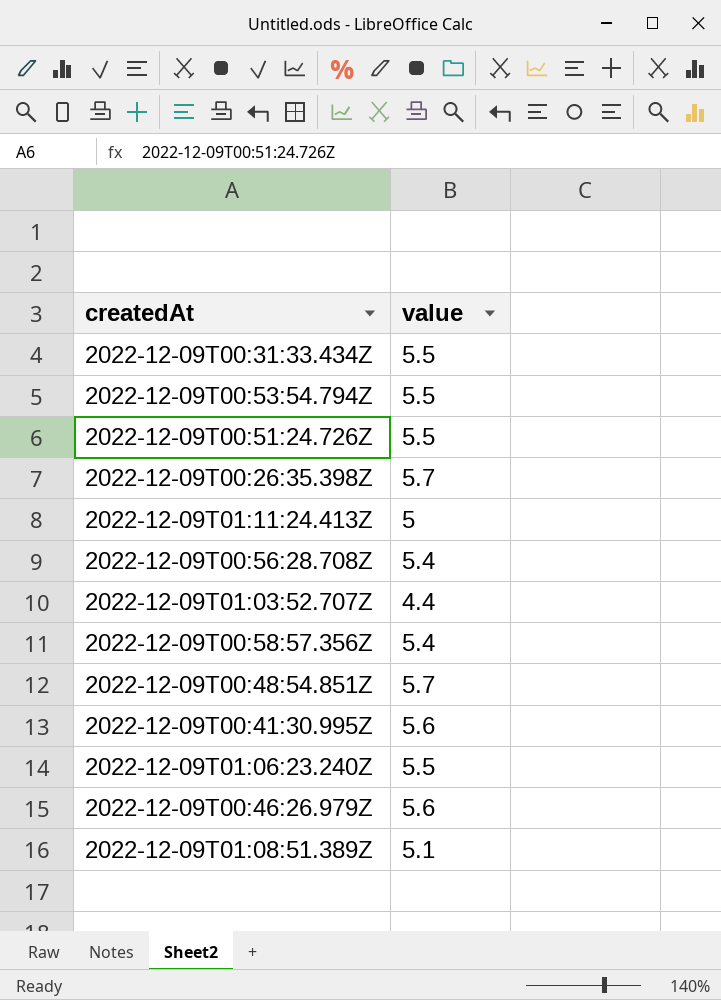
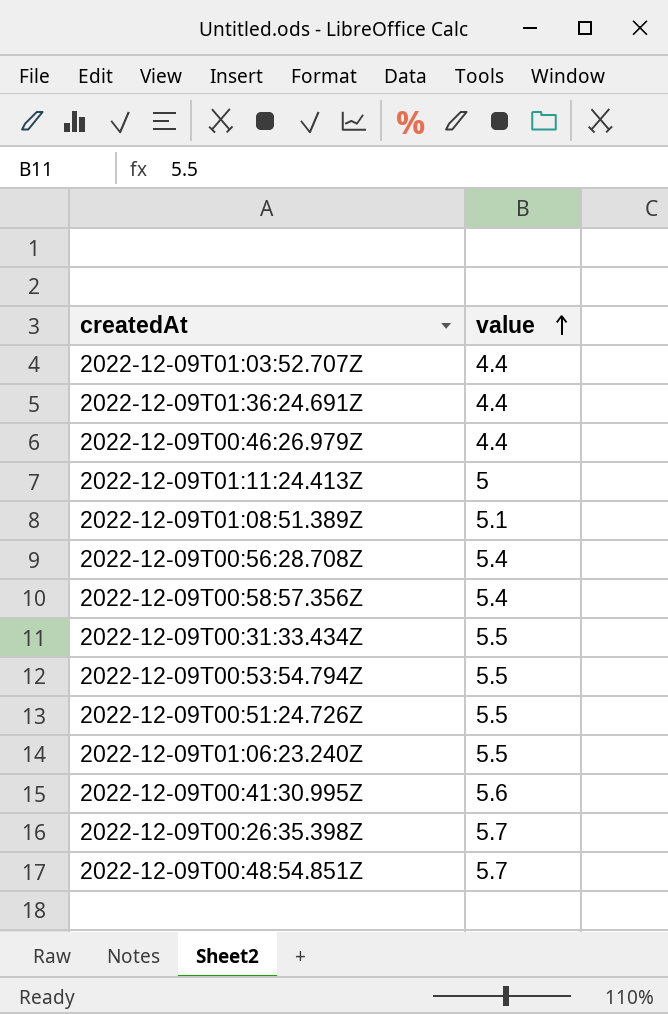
row order: none -> value ascending
row 2022-12-09T01:36:24.691Z: none -> 4.4
2022-12-09T00:46:26.979Z | value: 5.6 -> 4.4

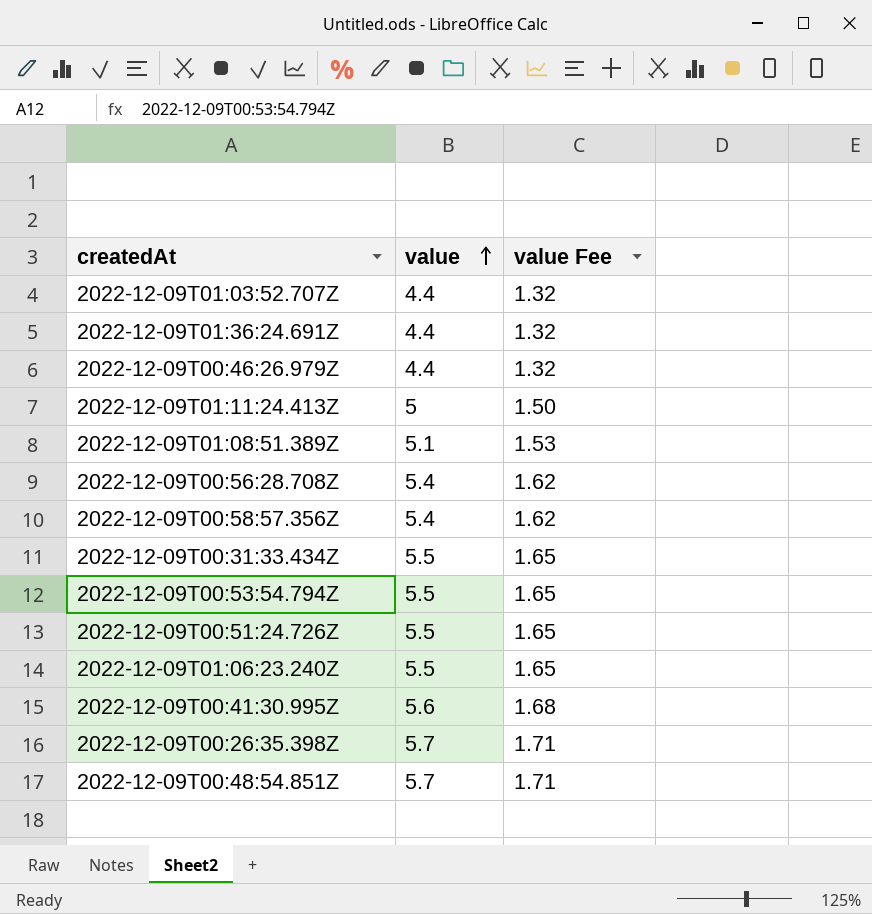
column value Fee | formula: none -> [value] * 0.3

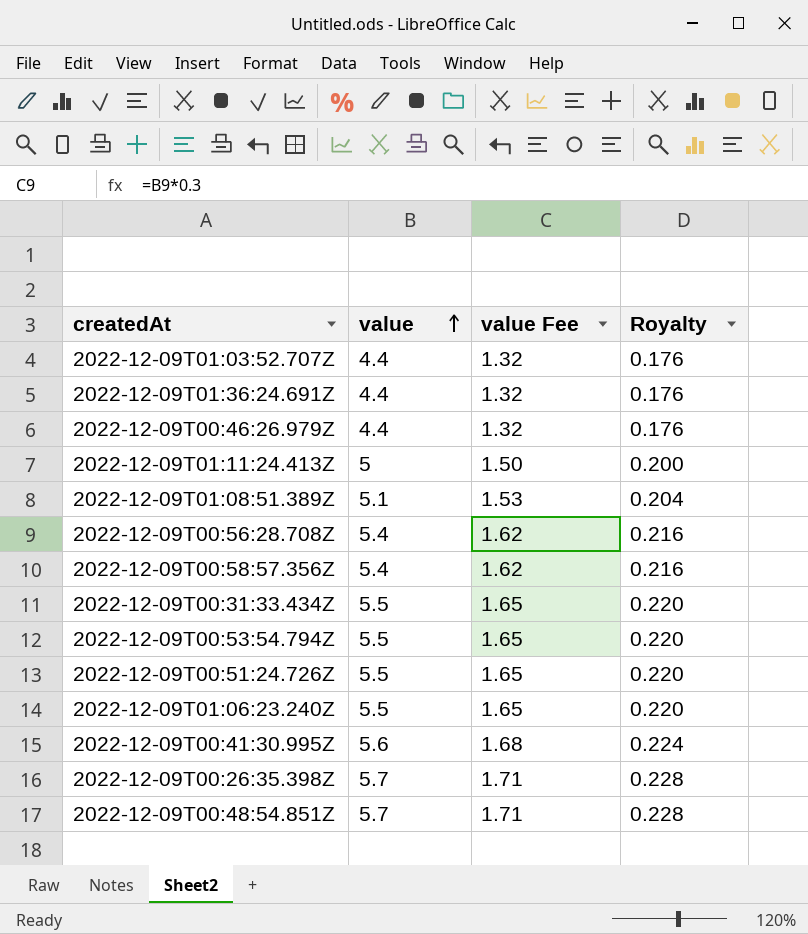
column Royalty | formula: none -> [value] * 0.04

